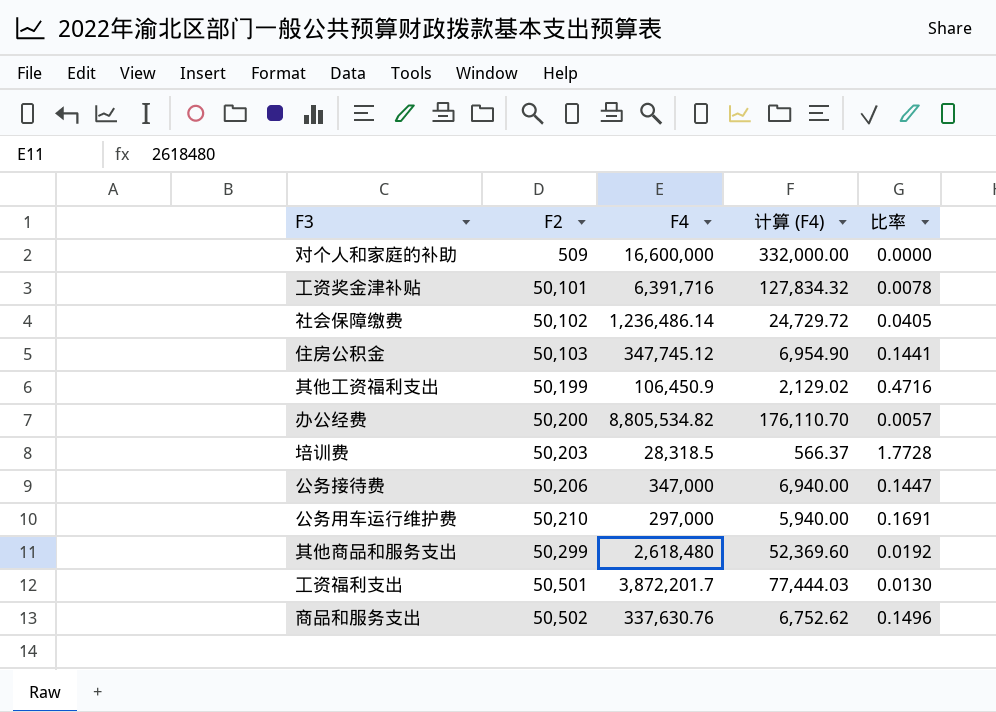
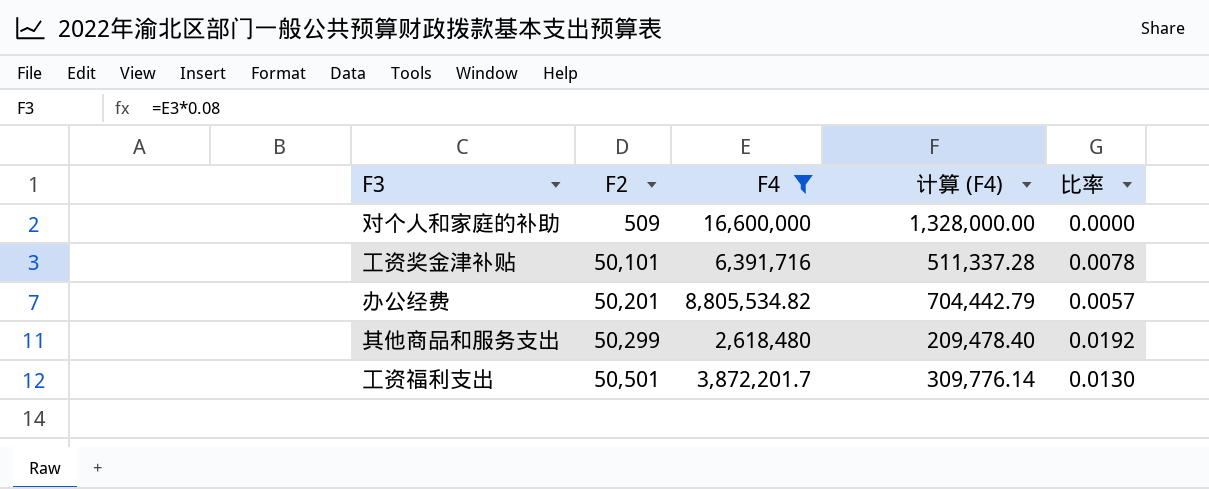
filter: none -> F4 >= 2,618,480
column 计算 (F4) | formula: [F4] * 0.02 -> [F4] * 0.08
办公经费 | F2: 50,200 -> 50,201

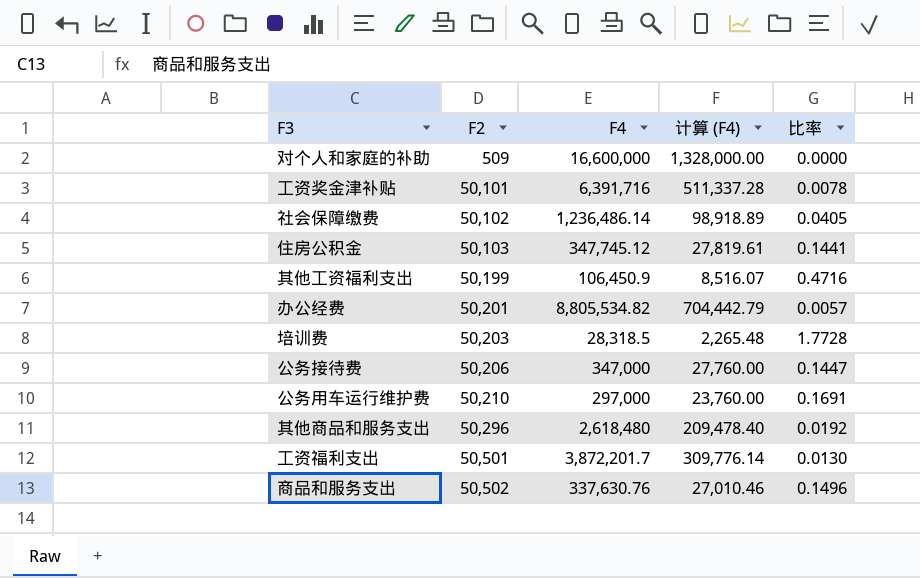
filter: F4 >= 2,618,480 -> none
其他商品和服务支出 | F2: 50,299 -> 50,296

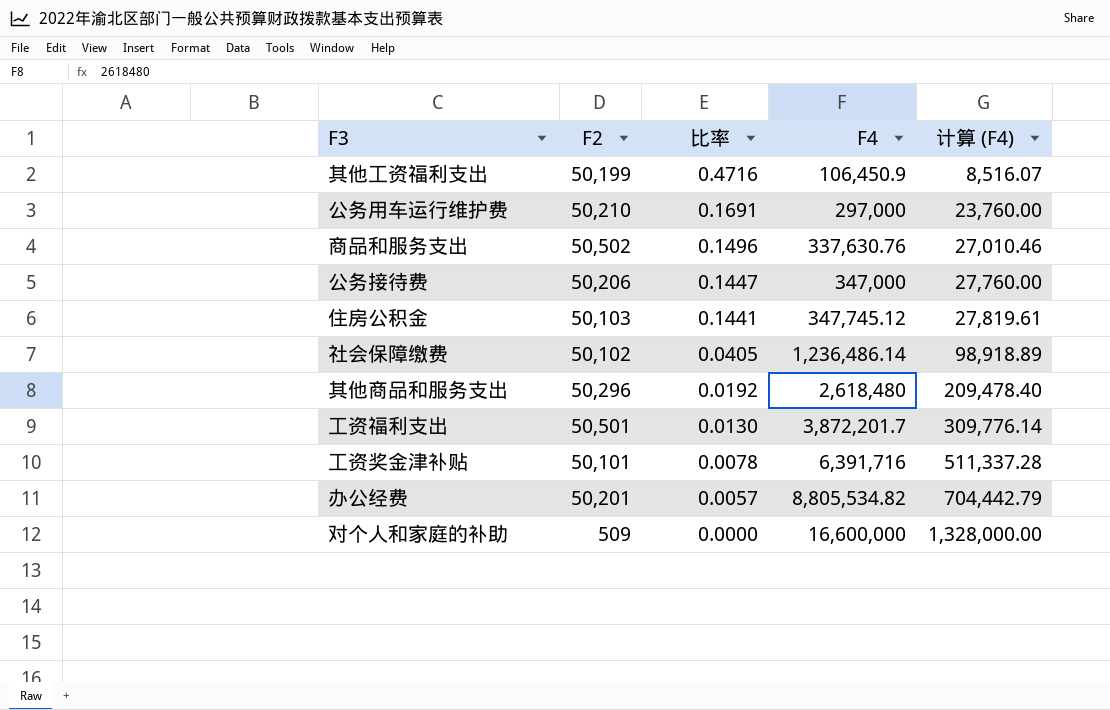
row order: F2 ascending -> 比率 descending
column 比率 | position: 5 -> 3
row 培训费: 50,203 | 28,318.5 | 2,265.48 | 1.7728 -> none

